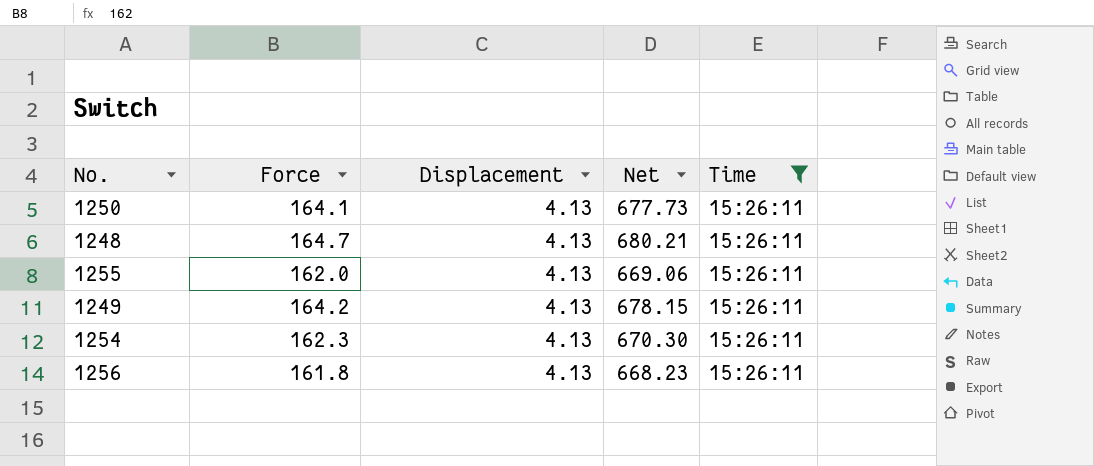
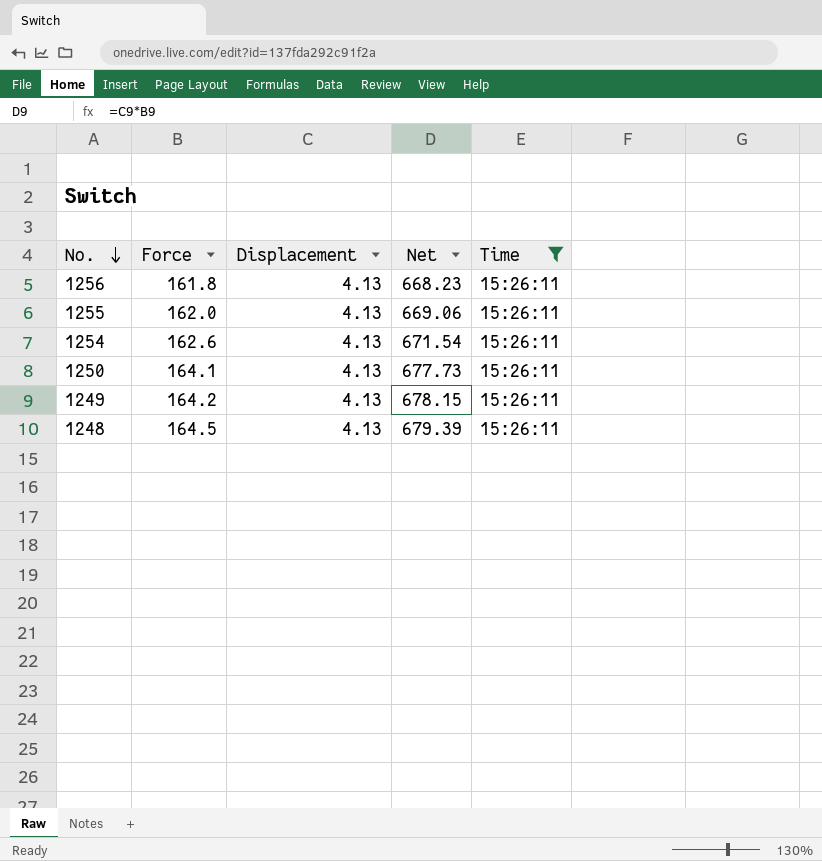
row order: none -> No. descending
1254 | Force: 162.3 -> 162.6
1254 | Net: 670.30 -> 671.54
1248 | Force: 164.7 -> 164.5
1248 | Net: 680.21 -> 679.39

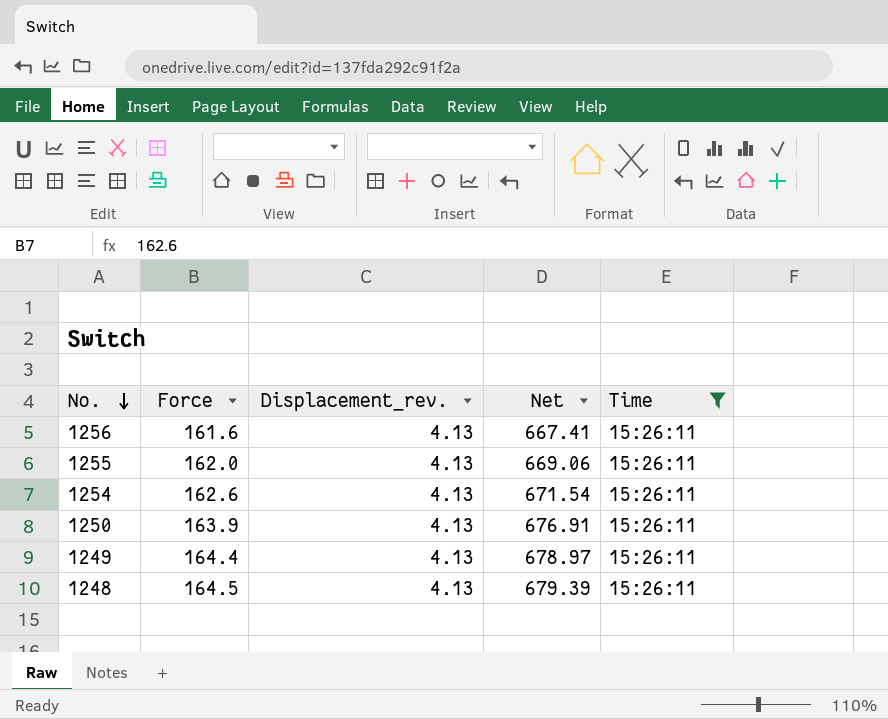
column name: Displacement -> Displacement_rev.
1256 | Force: 161.8 -> 161.6
1256 | Net: 668.23 -> 667.41
1250 | Force: 164.1 -> 163.9
1250 | Net: 677.73 -> 676.91
1249 | Force: 164.2 -> 164.4
1249 | Net: 678.15 -> 678.97

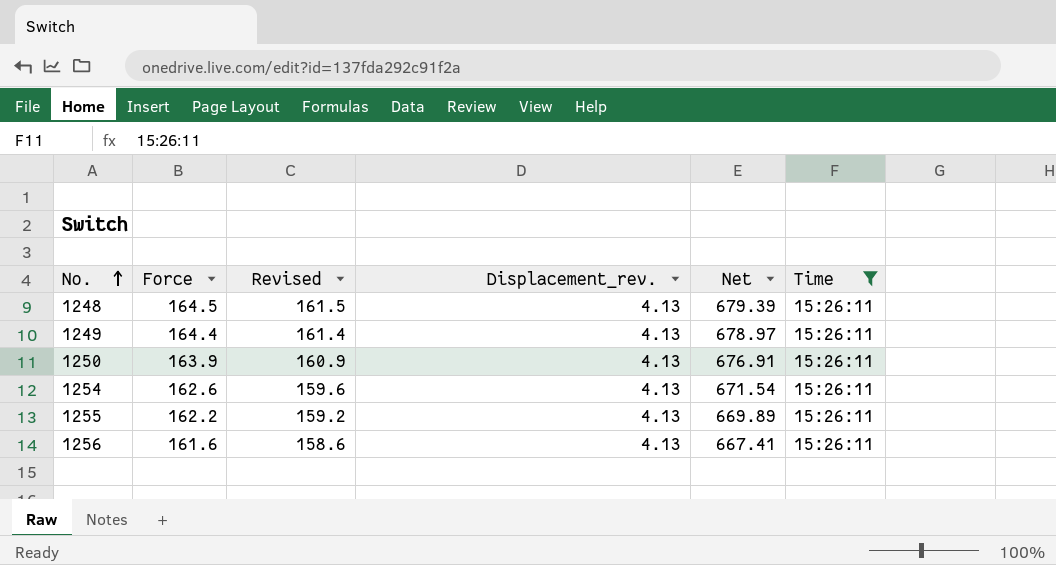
row order: No. descending -> No. ascending
column Revised | formula: none -> [Force] - 3
1255 | Force: 162.0 -> 162.2
1255 | Net: 669.06 -> 669.89

